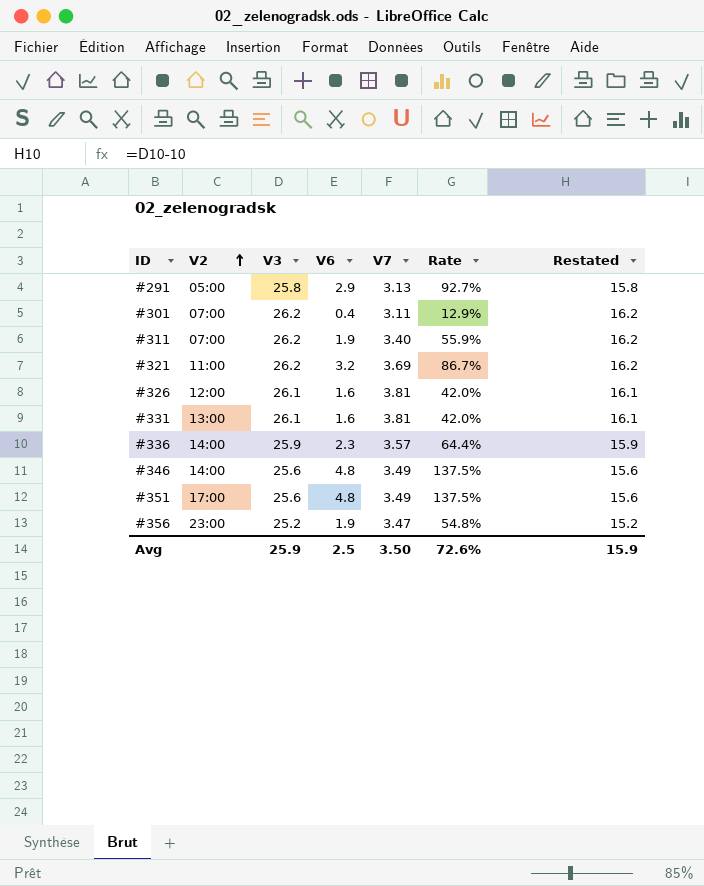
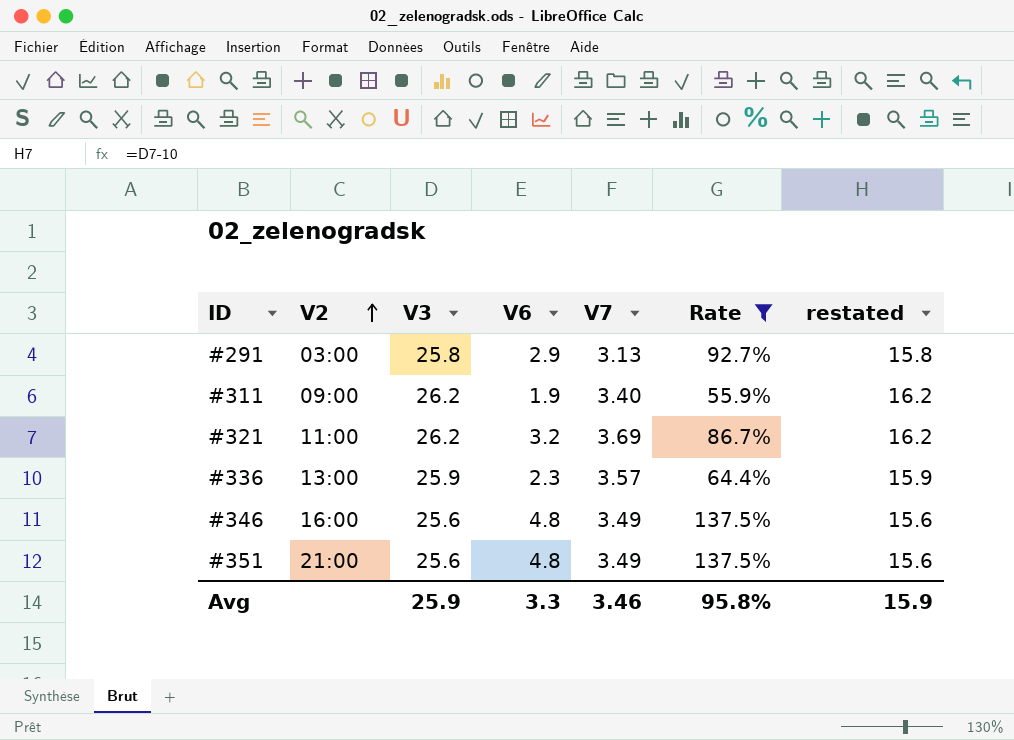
filter: none -> Rate >= 55.9%
column name: Restated -> restated
#291 | V2: 05:00 -> 03:00
#311 | V2: 07:00 -> 09:00
#336 | V2: 14:00 -> 13:00
#346 | V2: 14:00 -> 16:00
#351 | V2: 17:00 -> 21:00
Avg | V6: 2.5 -> 3.3
Avg | V7: 3.50 -> 3.46
Avg | Rate: 72.6% -> 95.8%

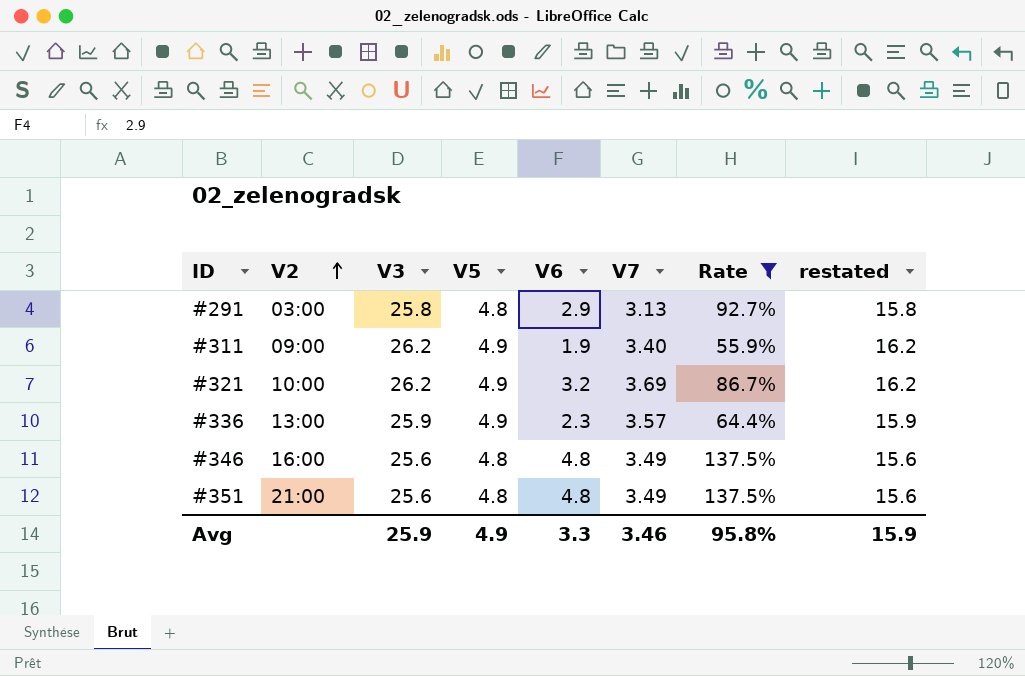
column V5 | position: none -> 4
#321 | V2: 11:00 -> 10:00

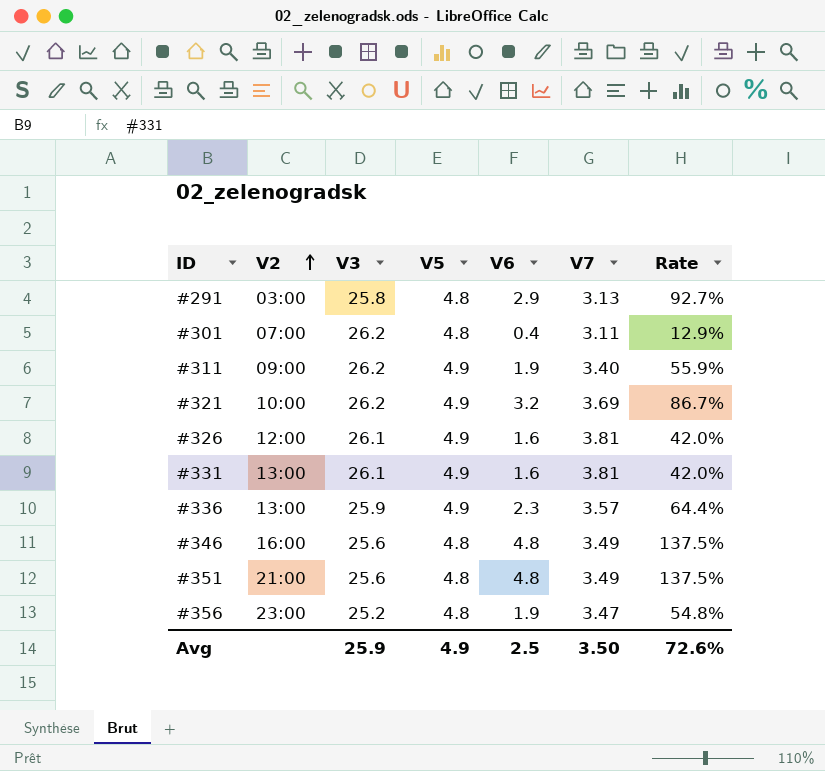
filter: Rate >= 55.9% -> none
column restated | formula: [V3] - 10 -> none
Avg | V6: 3.3 -> 2.5
Avg | V7: 3.46 -> 3.50
Avg | Rate: 95.8% -> 72.6%

